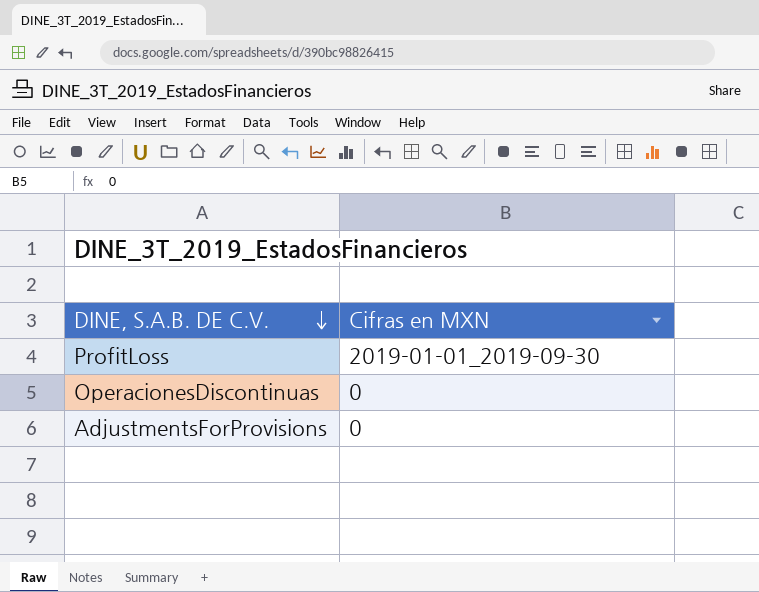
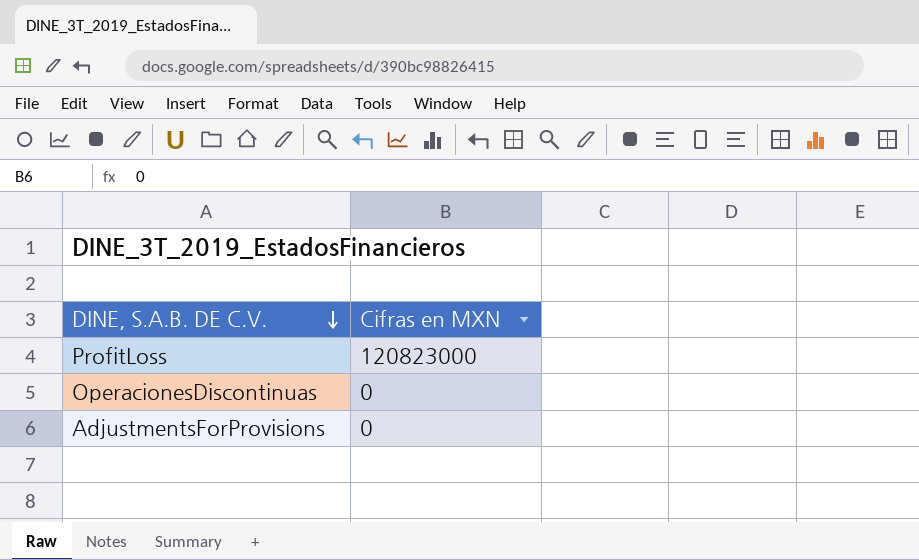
ProfitLoss | Cifras en MXN: 2019-01-01_2019-09-30 -> 120823000

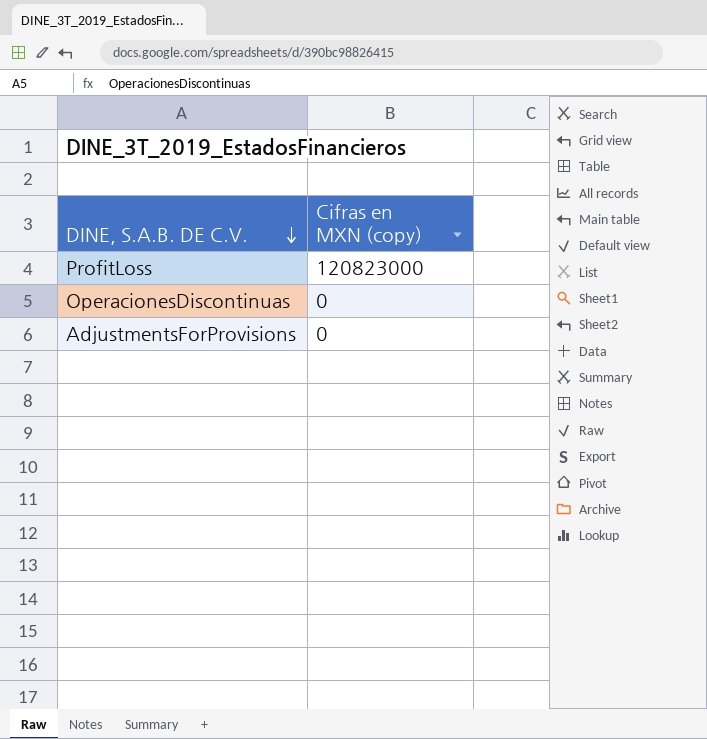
column name: Cifras en MXN -> Cifras en MXN (copy)

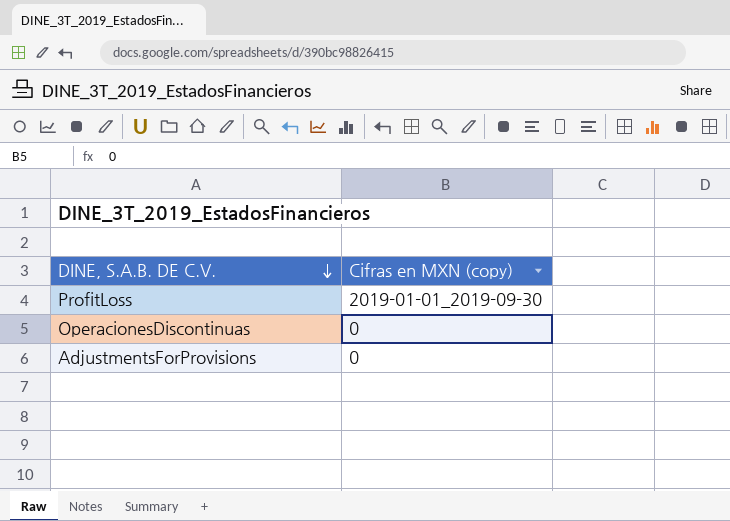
ProfitLoss | Cifras en MXN (copy): 120823000 -> 2019-01-01_2019-09-30

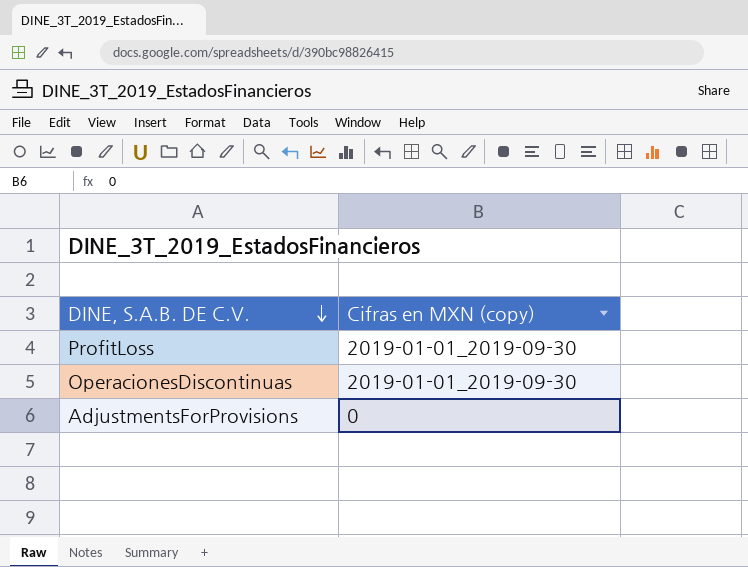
OperacionesDiscontinuas | Cifras en MXN (copy): 0 -> 2019-01-01_2019-09-30

